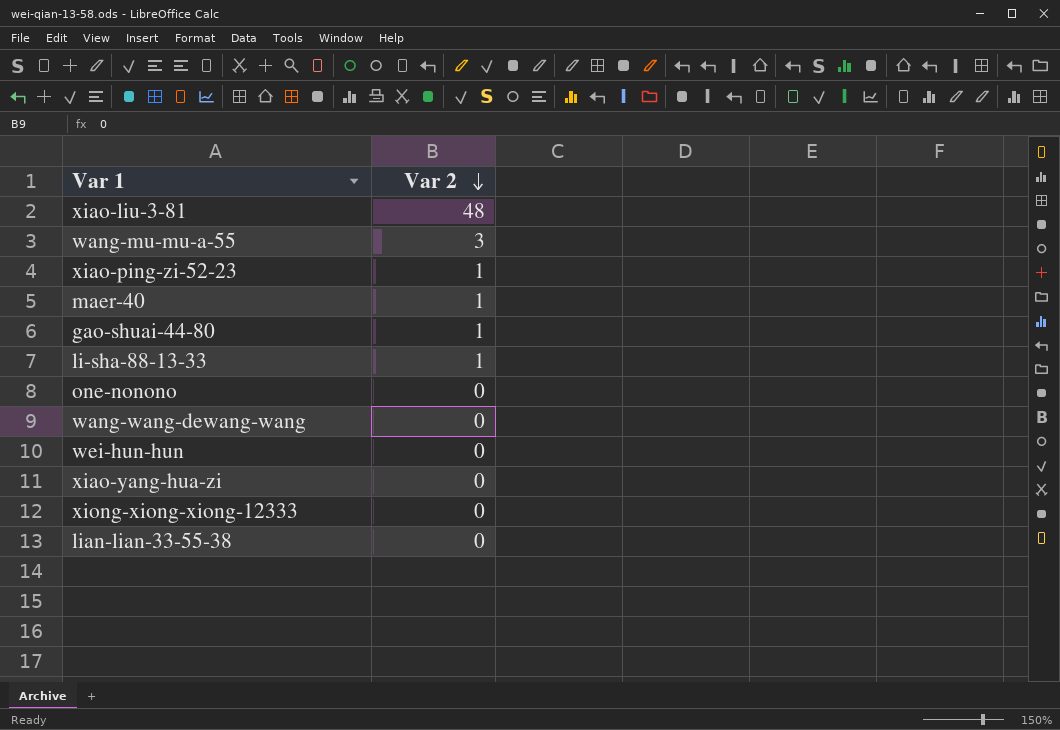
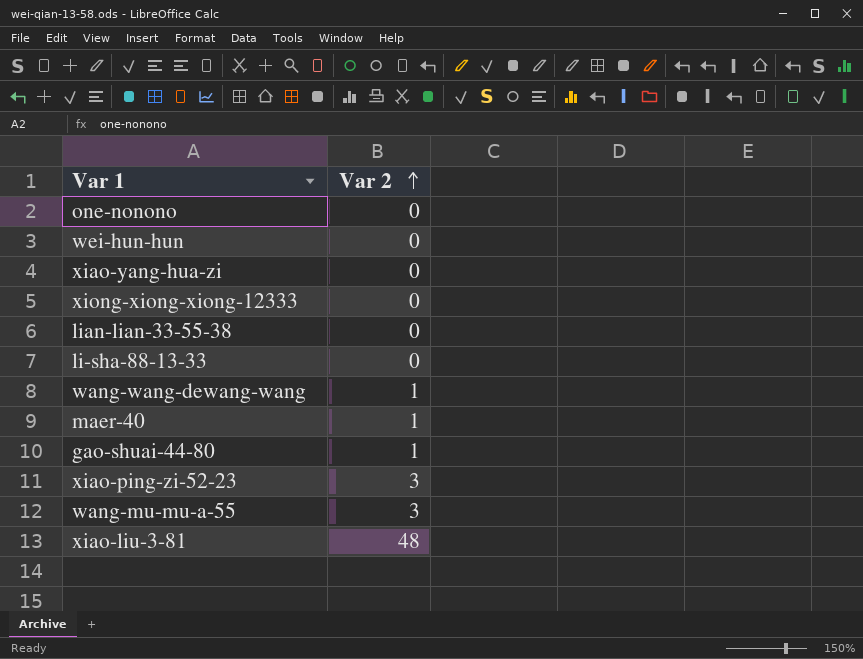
row order: Var 2 descending -> Var 2 ascending
li-sha-88-13-33 | Var 2: 1 -> 0
wang-wang-dewang-wang | Var 2: 0 -> 1
xiao-ping-zi-52-23 | Var 2: 1 -> 3

